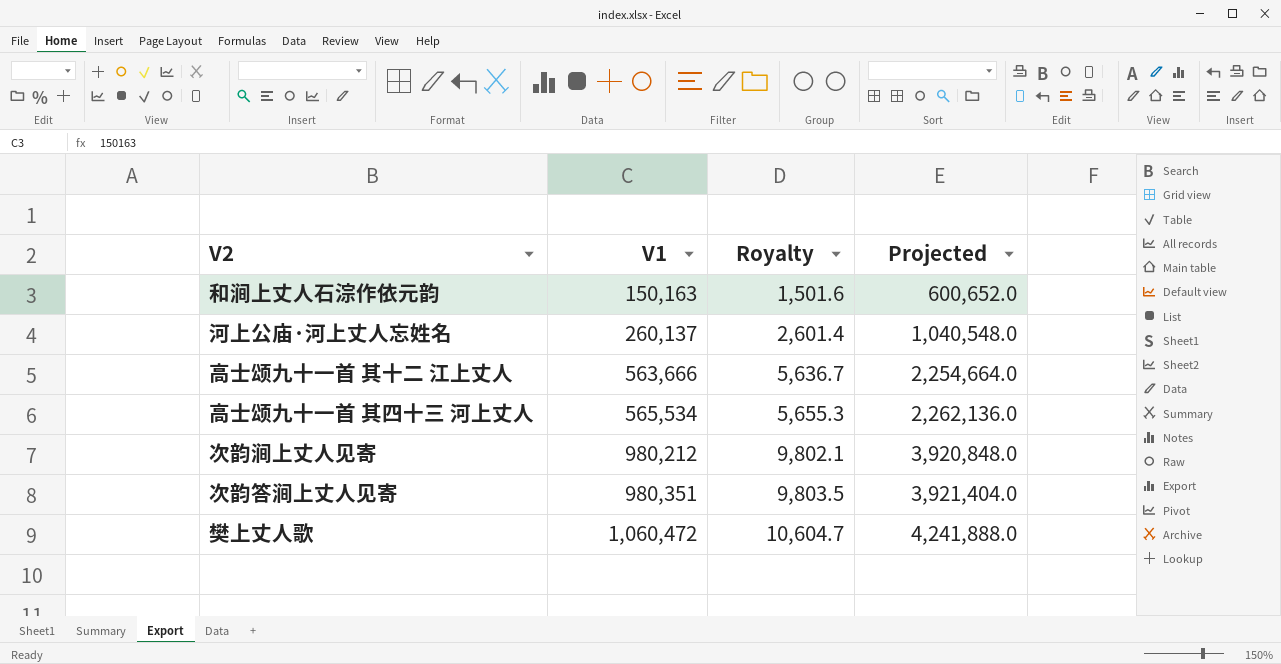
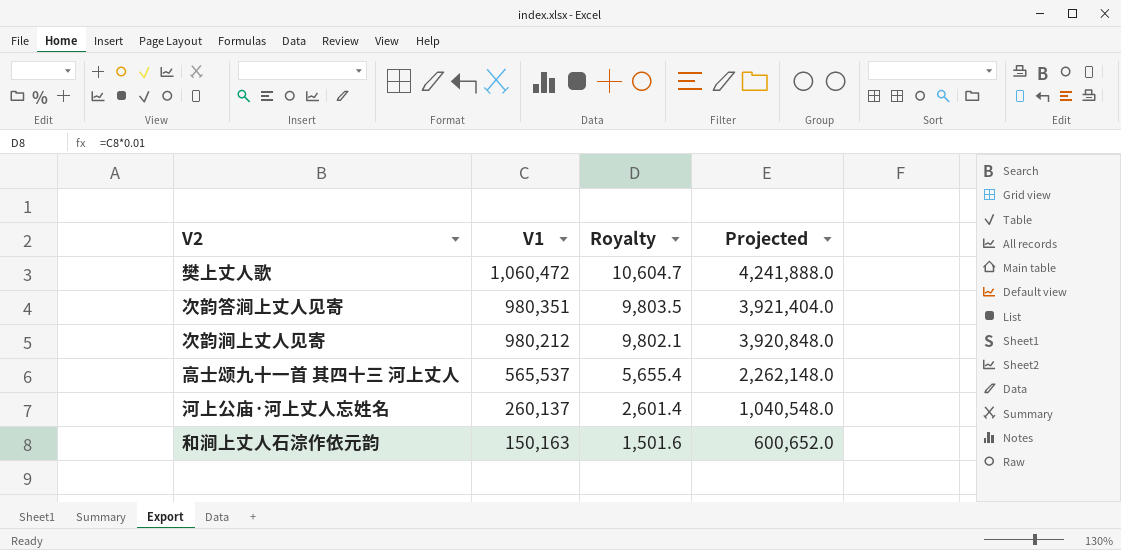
row order: V1 ascending -> V1 descending
row 高士颂九十一首 其十二 江上丈人: 563,666 | 5,636.7 | 2,254,664.0 -> none
高士颂九十一首 其四十三 河上丈人 | V1: 565,534 -> 565,537
高士颂九十一首 其四十三 河上丈人 | Royalty: 5,655.3 -> 5,655.4
高士颂九十一首 其四十三 河上丈人 | Projected: 2,262,136.0 -> 2,262,148.0

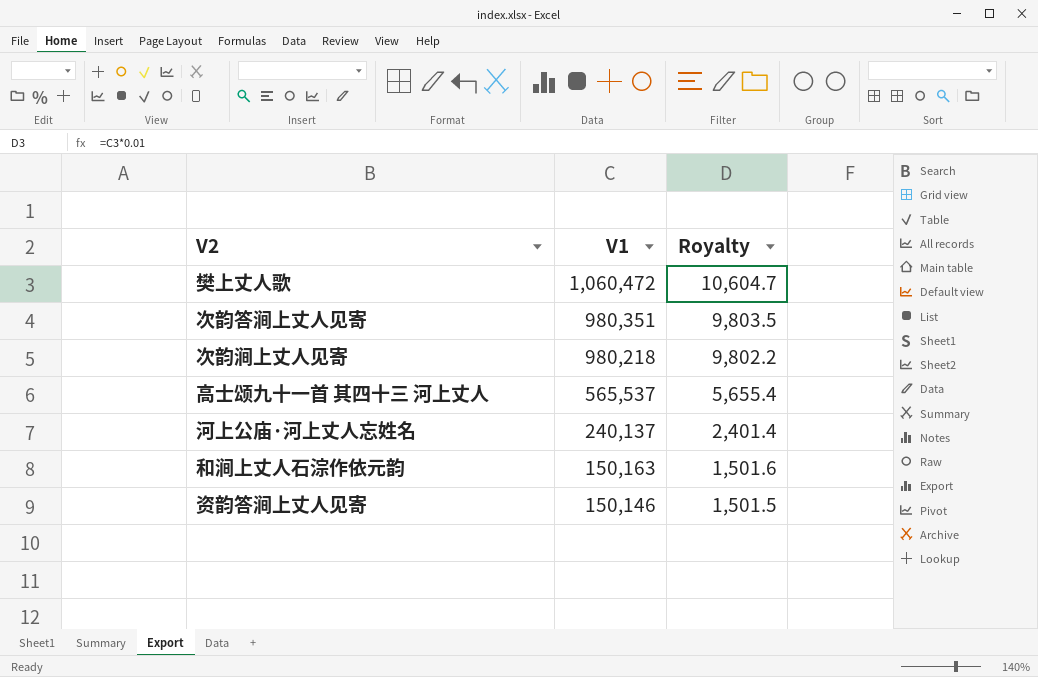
column Projected | formula: [V1] * 4 -> none
次韵涧上丈人见寄 | V1: 980,212 -> 980,218
次韵涧上丈人见寄 | Royalty: 9,802.1 -> 9,802.2
河上公庙·河上丈人忘姓名 | V1: 260,137 -> 240,137
河上公庙·河上丈人忘姓名 | Royalty: 2,601.4 -> 2,401.4
row 资韵答涧上丈人见寄: none -> 150,146 | 1,501.5

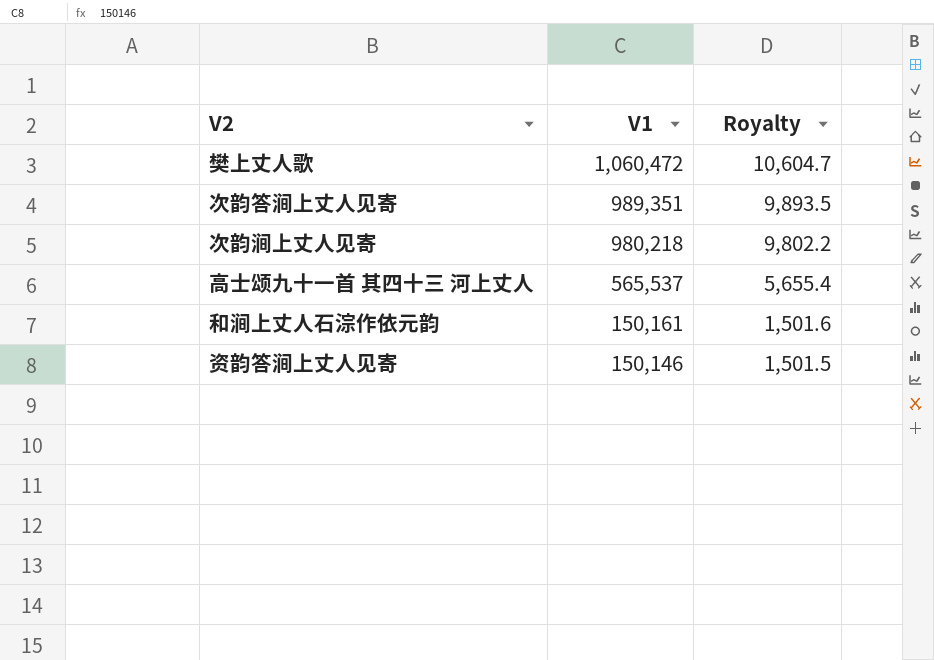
row 河上公庙·河上丈人忘姓名: 240,137 | 2,401.4 -> none
次韵答涧上丈人见寄 | V1: 980,351 -> 989,351
次韵答涧上丈人见寄 | Royalty: 9,803.5 -> 9,893.5
和涧上丈人石淙作依元韵 | V1: 150,163 -> 150,161

